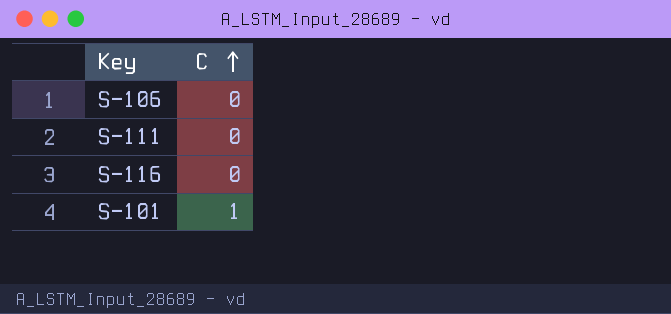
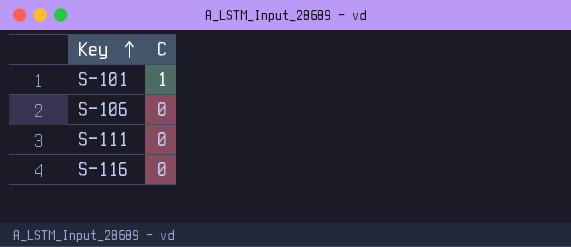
row order: C ascending -> Key ascending

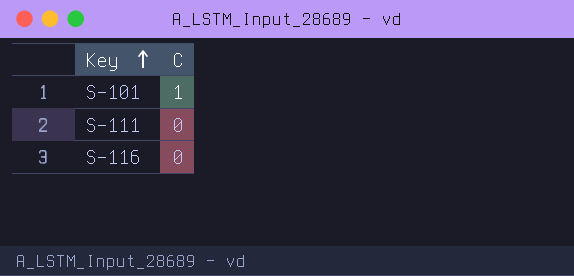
row S-106: 0 -> none

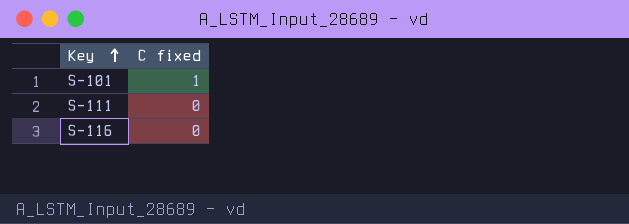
column name: C -> C fixed

